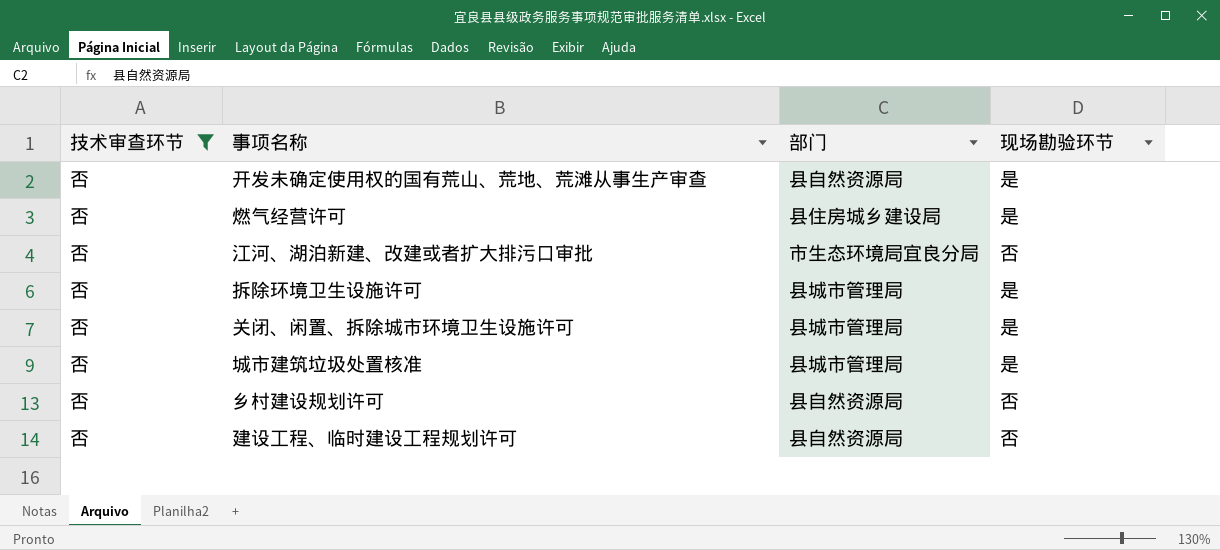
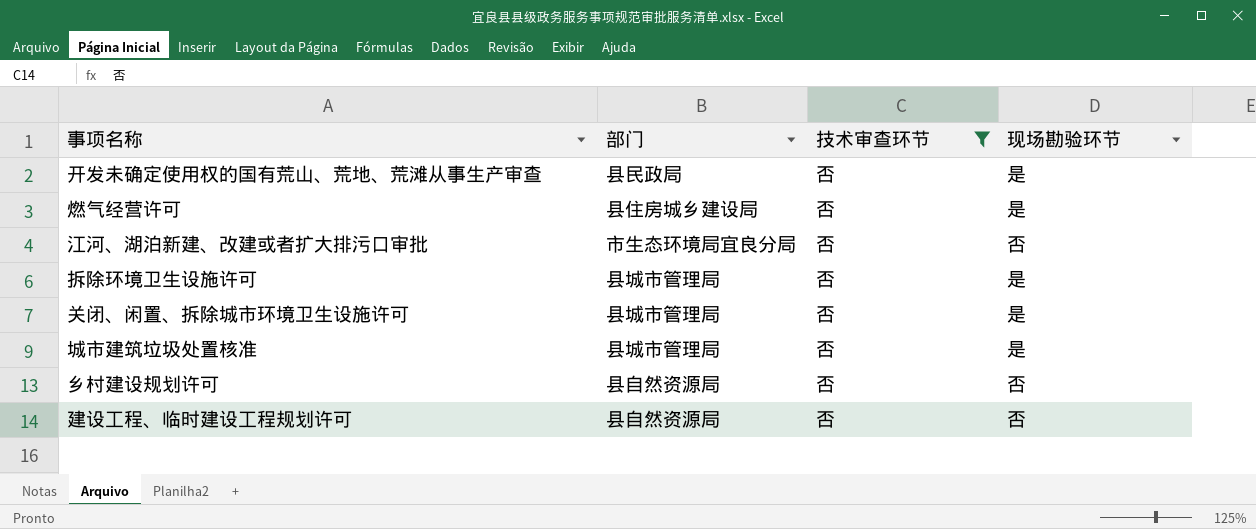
column 技术审查环节 | position: 1 -> 3
开发未确定使用权的国有荒山、荒地、荒滩从事生产审查 | 部门: 县自然资源局 -> 县民政局

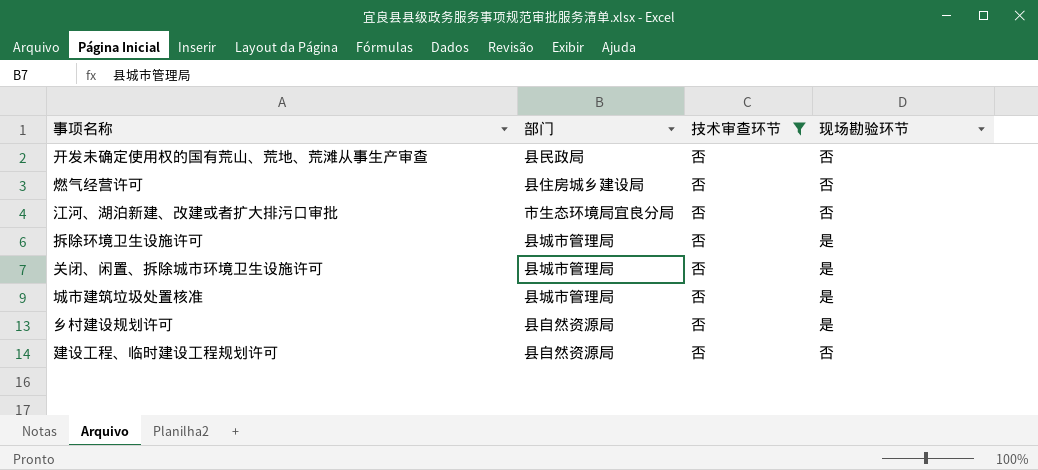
开发未确定使用权的国有荒山、荒地、荒滩从事生产审查 | 现场勘验环节: 是 -> 否
燃气经营许可 | 现场勘验环节: 是 -> 否
乡村建设规划许可 | 现场勘验环节: 否 -> 是

